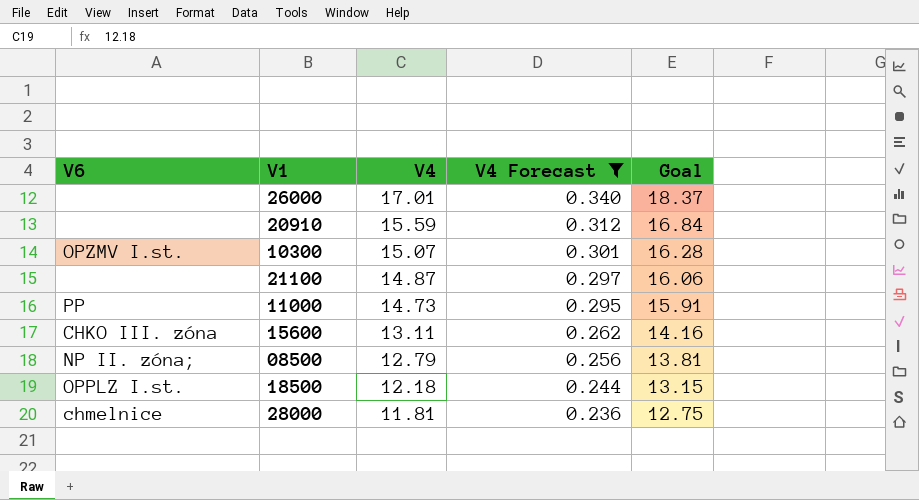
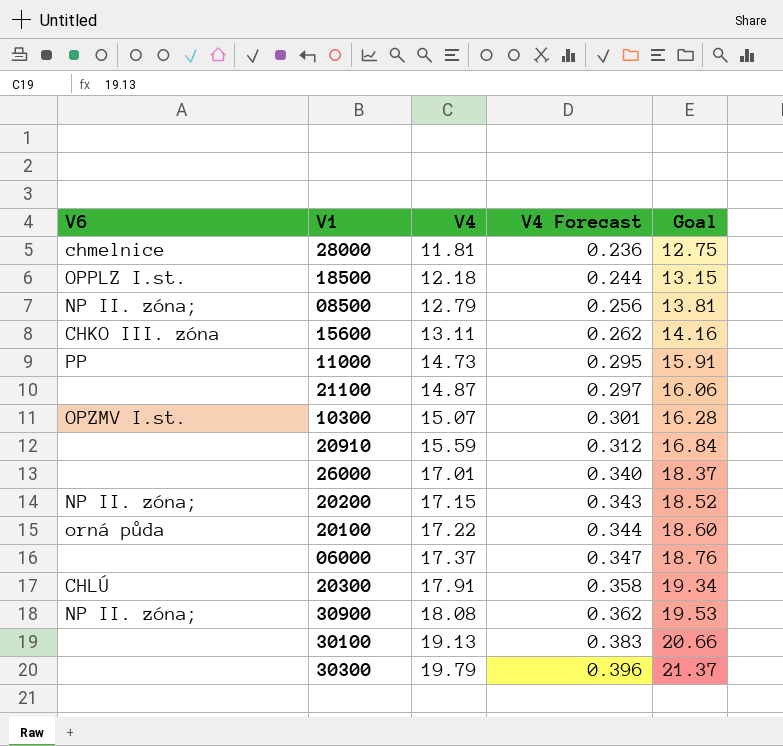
filter: V4 Forecast <= 0.340 -> none
row order: V4 descending -> V4 ascending

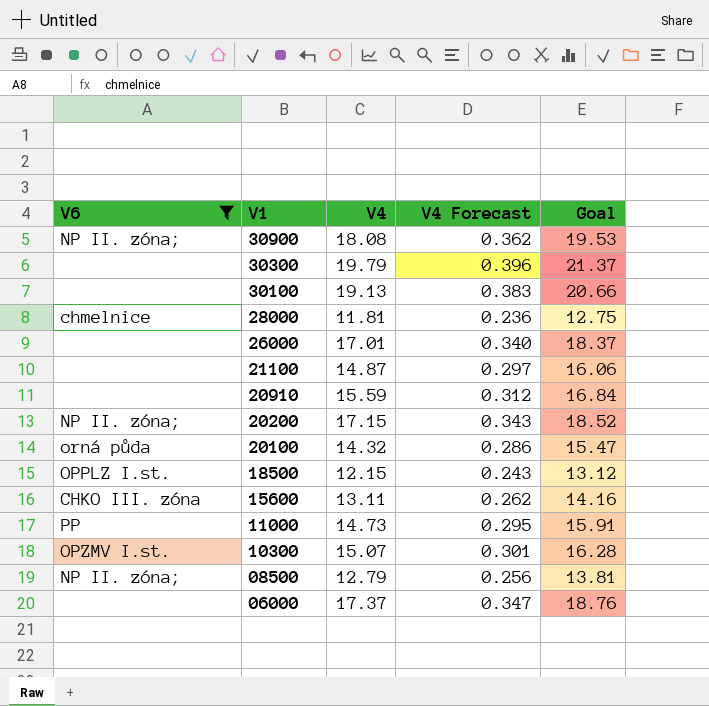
filter: none -> V6 != CHLÚ
row order: V4 ascending -> V1 descending
20100 | V4: 17.22 -> 14.32
20100 | V4 Forecast: 0.344 -> 0.286
20100 | Goal: 18.60 -> 15.47
18500 | V4: 12.18 -> 12.15
18500 | V4 Forecast: 0.244 -> 0.243
18500 | Goal: 13.15 -> 13.12

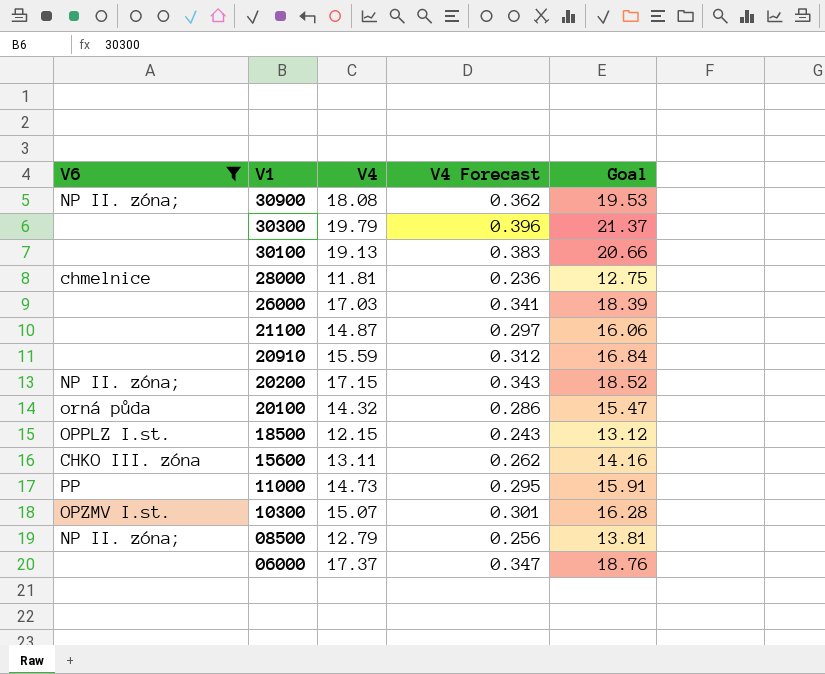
26000 | V4: 17.01 -> 17.03
26000 | V4 Forecast: 0.340 -> 0.341
26000 | Goal: 18.37 -> 18.39

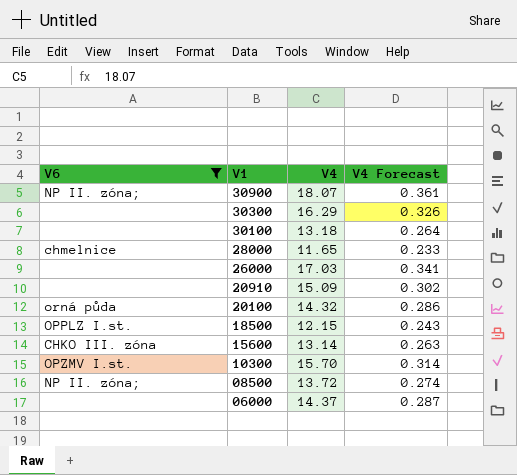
column Goal | formula: [V4] * 1.08 -> none
row 21100: none | 14.87 | 0.297 | 16.06 -> none
row 20200: NP II. zóna; | 17.15 | 0.343 | 18.52 -> none
row 11000: PP | 14.73 | 0.295 | 15.91 -> none
30900 | V4: 18.08 -> 18.07
30900 | V4 Forecast: 0.362 -> 0.361
30300 | V4: 19.79 -> 16.29
30300 | V4 Forecast: 0.396 -> 0.326
30100 | V4: 19.13 -> 13.18
30100 | V4 Forecast: 0.383 -> 0.264
28000 | V4: 11.81 -> 11.65
28000 | V4 Forecast: 0.236 -> 0.233
20910 | V4: 15.59 -> 15.09
20910 | V4 Forecast: 0.312 -> 0.302
15600 | V4: 13.11 -> 13.14
15600 | V4 Forecast: 0.262 -> 0.263
10300 | V4: 15.07 -> 15.70
10300 | V4 Forecast: 0.301 -> 0.314
08500 | V4: 12.79 -> 13.72
08500 | V4 Forecast: 0.256 -> 0.274
06000 | V4: 17.37 -> 14.37
06000 | V4 Forecast: 0.347 -> 0.287

